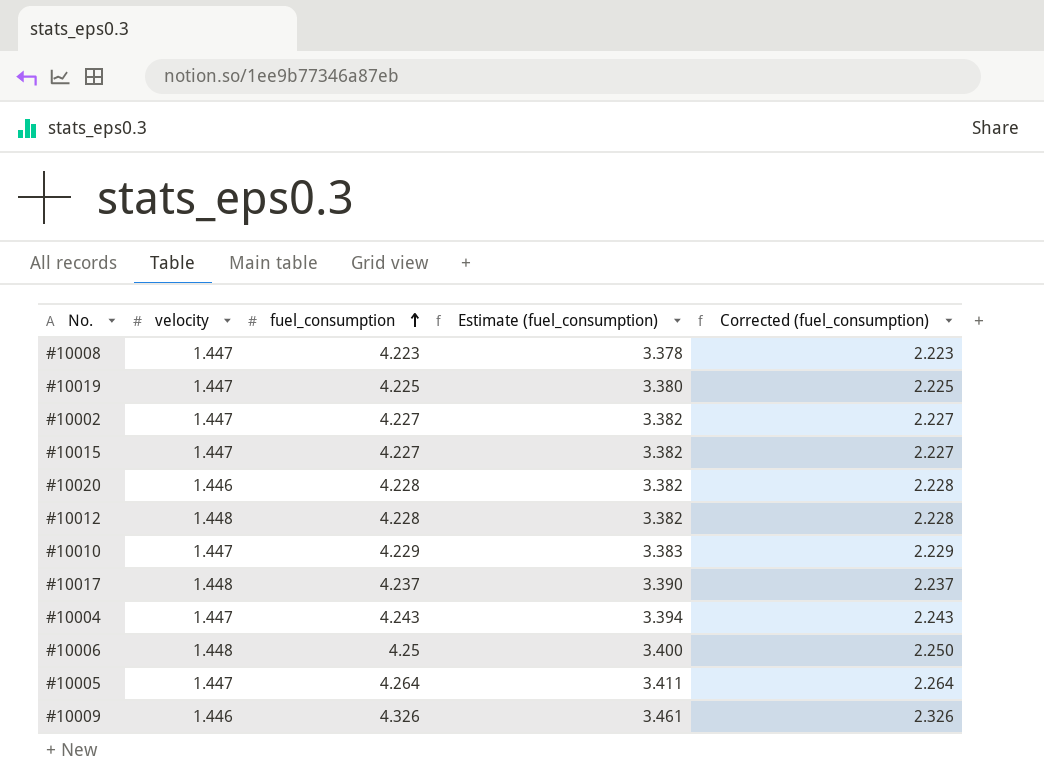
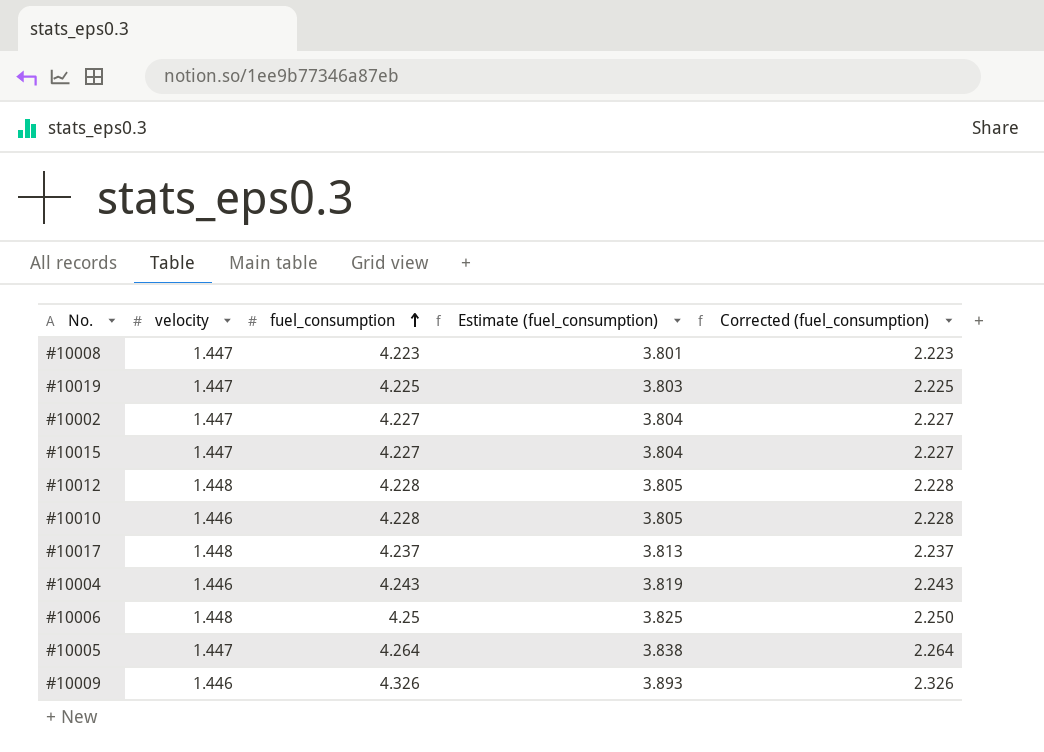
column Estimate (fuel_consumption) | formula: [fuel_consumption] * 0.8 -> [fuel_consumption] * 0.9
row #10020: 1.446 | 4.228 | 3.382 | 2.228 -> none
#10010 | velocity: 1.447 -> 1.446
#10010 | fuel_consumption: 4.229 -> 4.228
#10010 | Corrected (fuel_consumption): 2.229 -> 2.228
#10004 | velocity: 1.447 -> 1.446

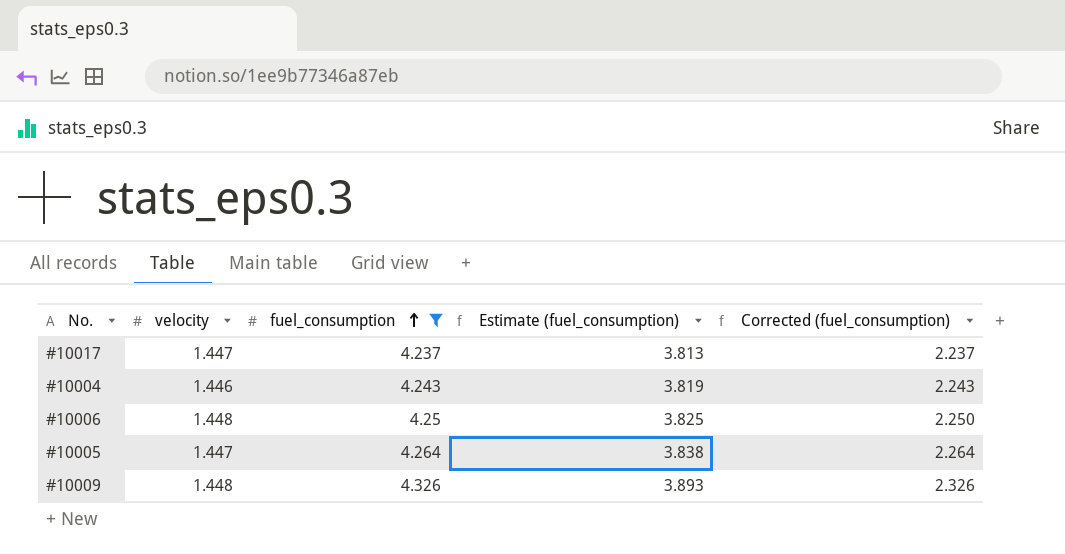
filter: none -> fuel_consumption >= 4.237
#10017 | velocity: 1.448 -> 1.447
#10009 | velocity: 1.446 -> 1.448

